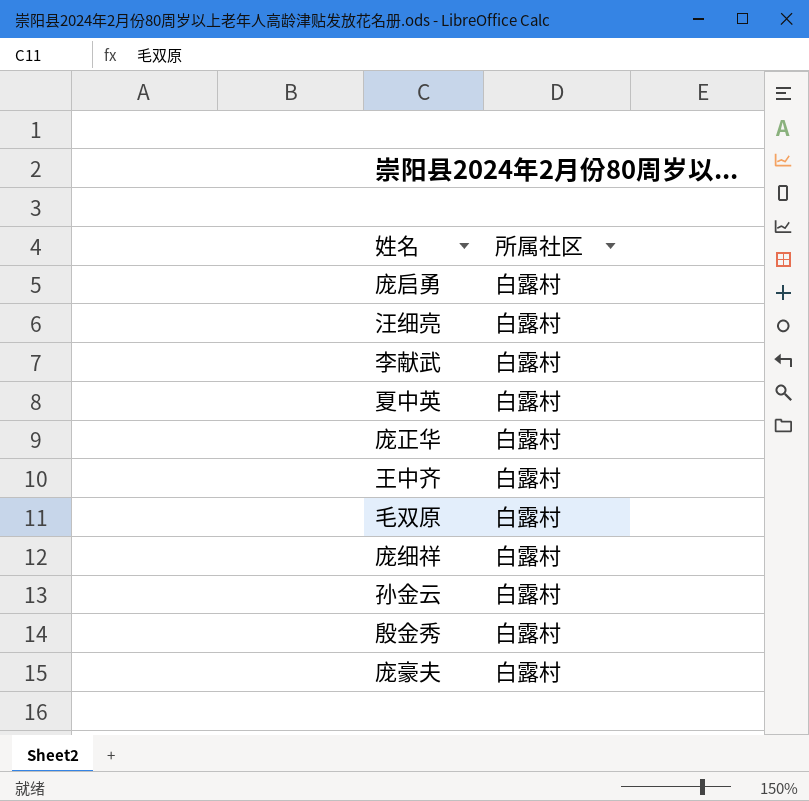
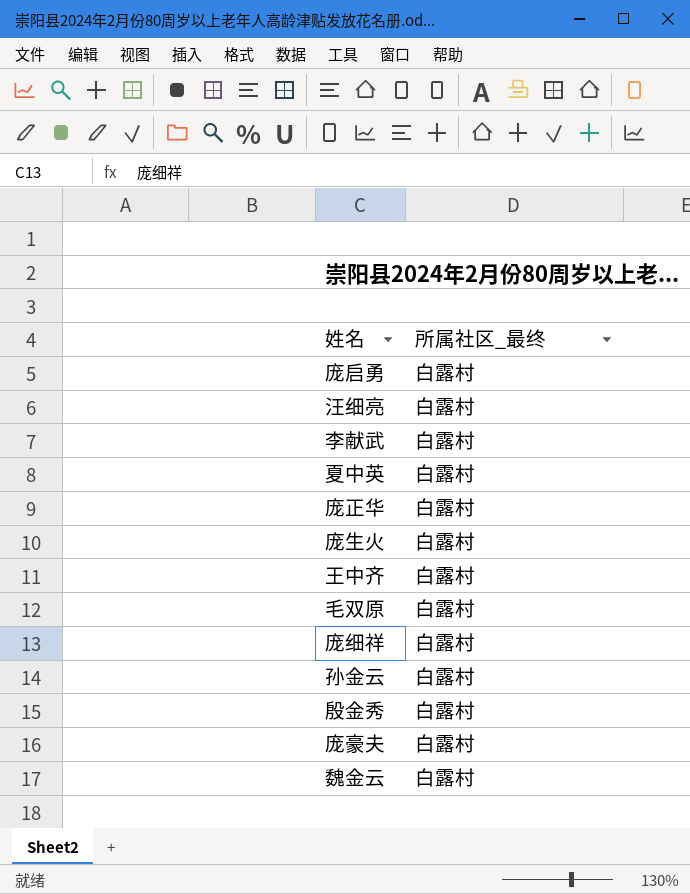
column name: 所属社区 -> 所属社区_最终
row 庞生火: none -> 白露村
row 魏金云: none -> 白露村

